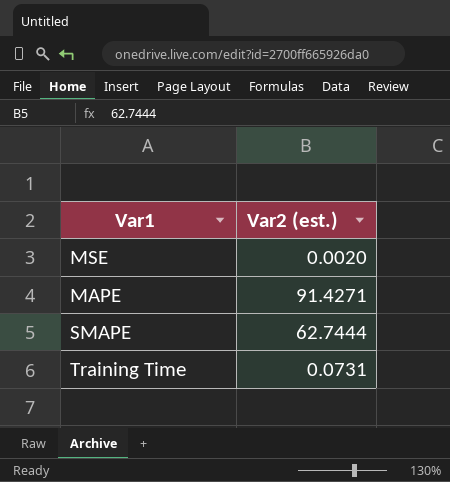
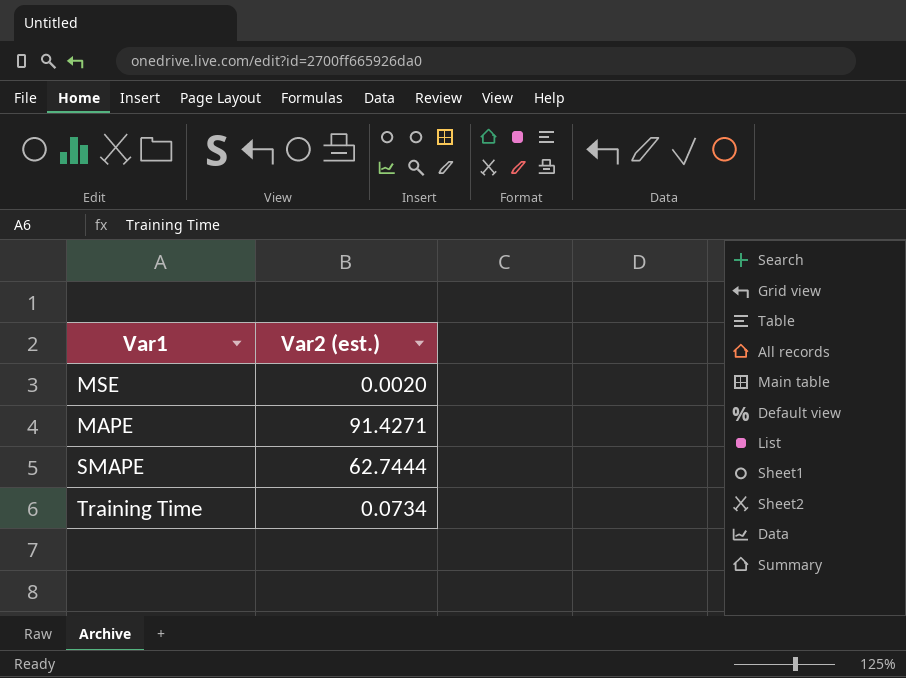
Training Time | Var2 (est.): 0.0731 -> 0.0734

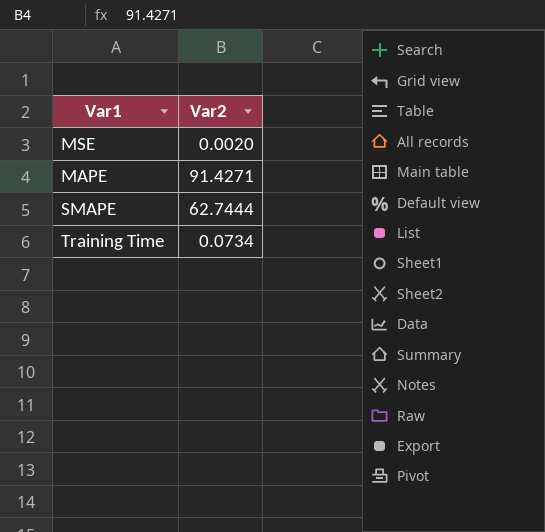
column name: Var2 (est.) -> Var2

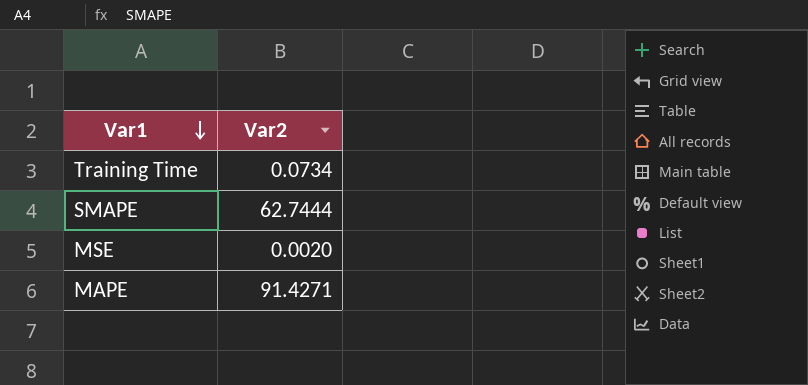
row order: none -> Var1 descending

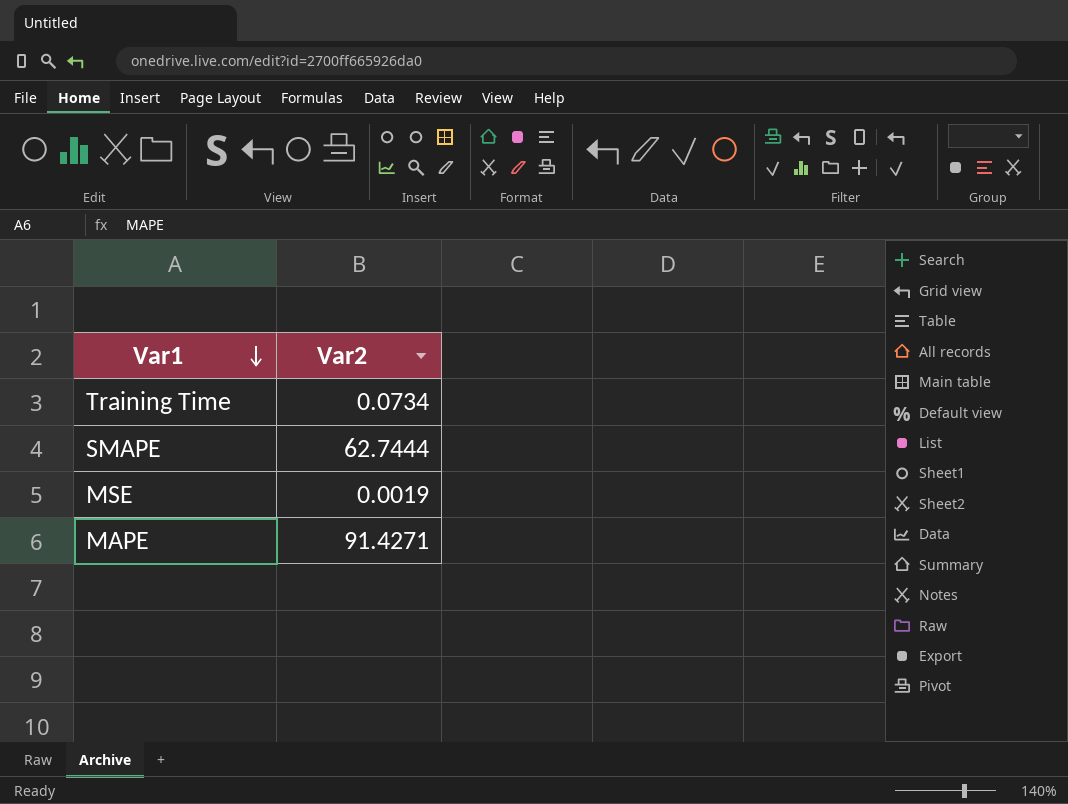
MSE | Var2: 0.0020 -> 0.0019

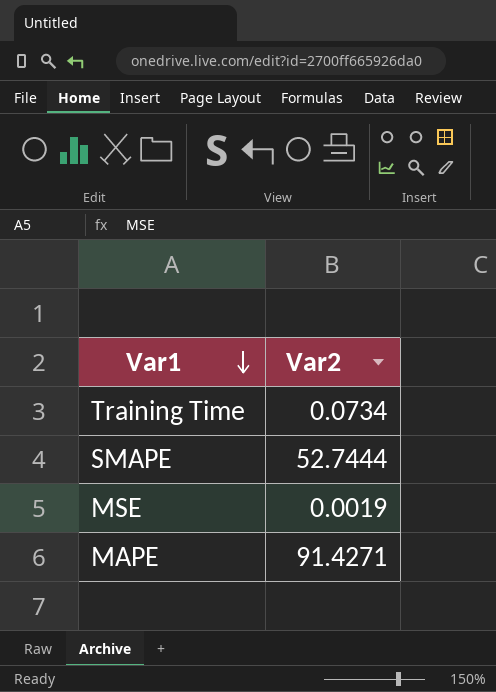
SMAPE | Var2: 62.7444 -> 52.7444

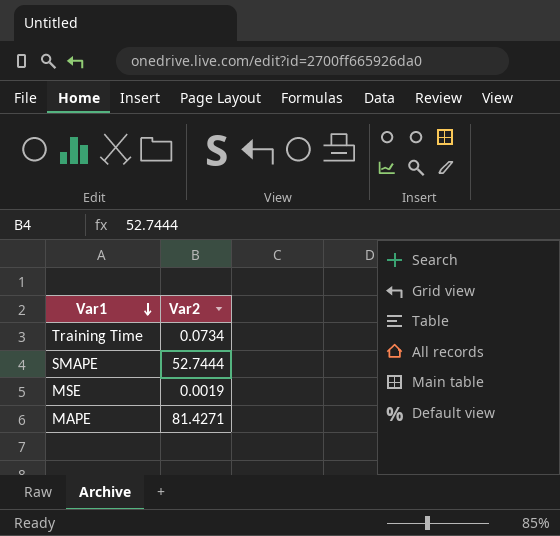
MAPE | Var2: 91.4271 -> 81.4271

